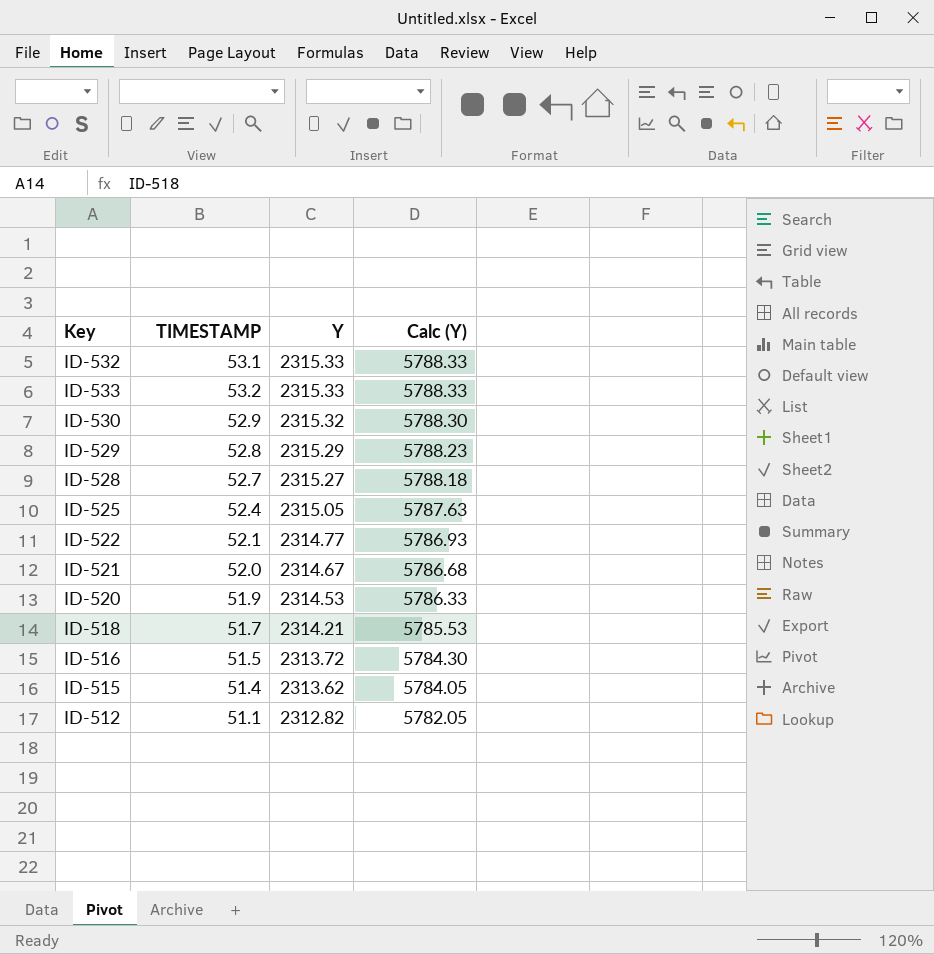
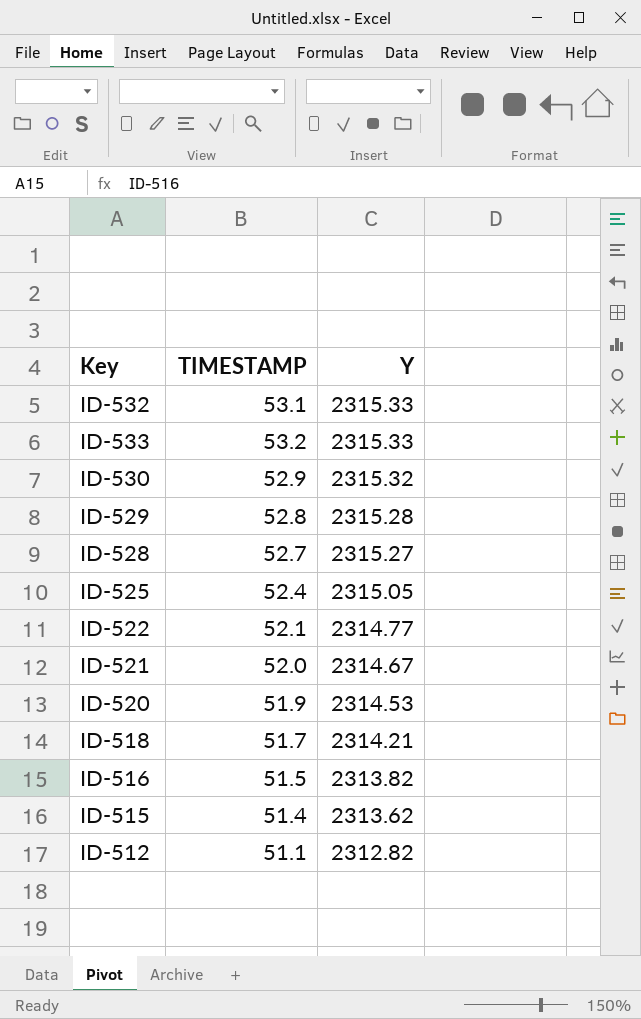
column Calc (Y) | formula: [Y] * 2.5 -> none
ID-529 | Y: 2315.29 -> 2315.28
ID-516 | Y: 2313.72 -> 2313.82

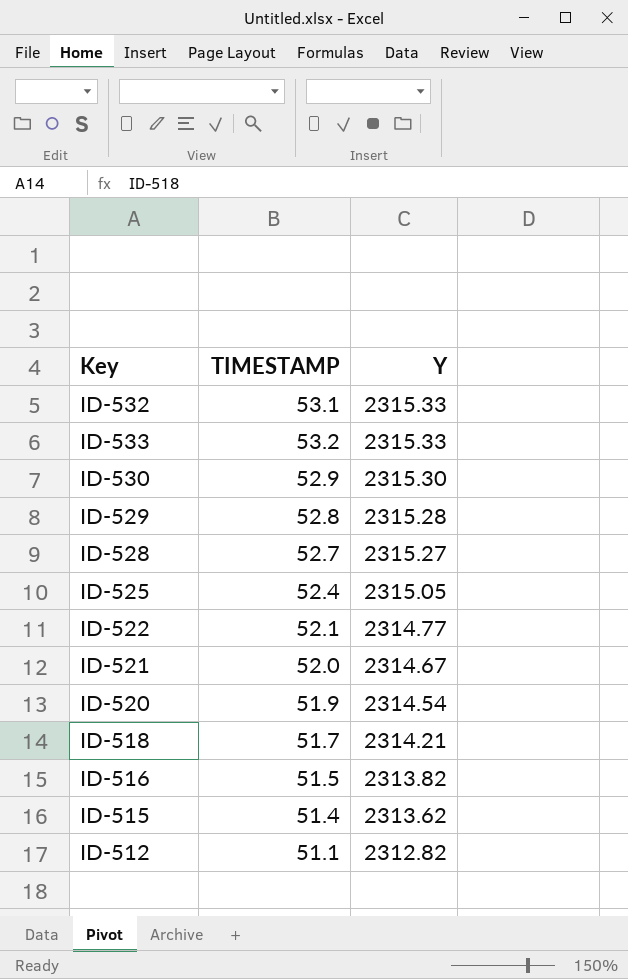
ID-530 | Y: 2315.32 -> 2315.30
ID-520 | Y: 2314.53 -> 2314.54

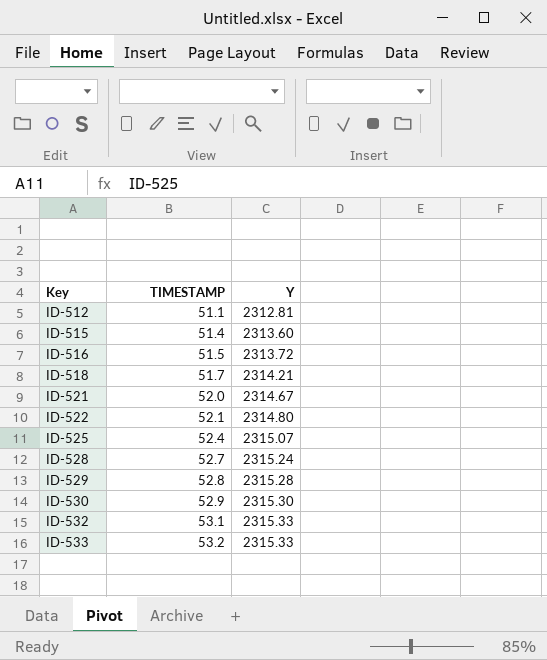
row order: Y descending -> Key ascending
row ID-520: 51.9 | 2314.54 -> none
ID-512 | Y: 2312.82 -> 2312.81
ID-515 | Y: 2313.62 -> 2313.60
ID-516 | Y: 2313.82 -> 2313.72
ID-522 | Y: 2314.77 -> 2314.80
ID-525 | Y: 2315.05 -> 2315.07
ID-528 | Y: 2315.27 -> 2315.24

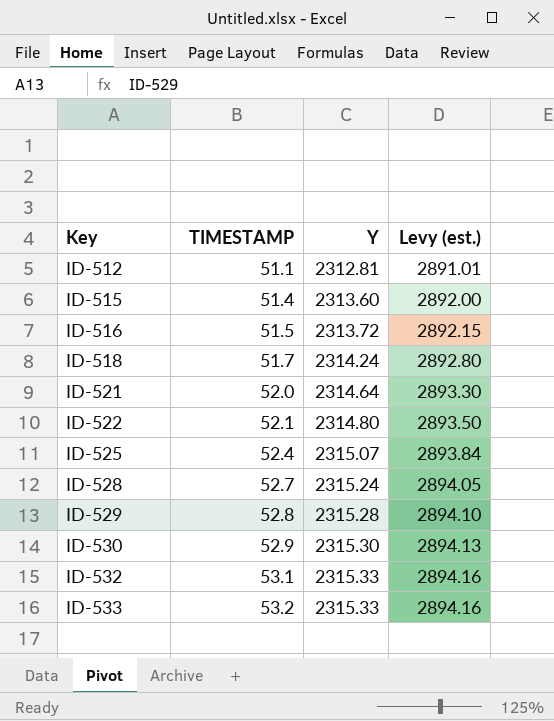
column Levy (est.) | formula: none -> [Y] * 1.25
ID-518 | Y: 2314.21 -> 2314.24
ID-521 | Y: 2314.67 -> 2314.64

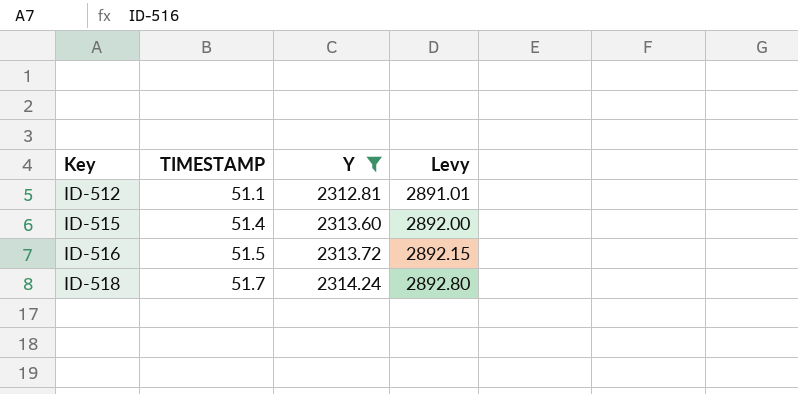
filter: none -> Y <= 2314.24
column name: Levy (est.) -> Levy

